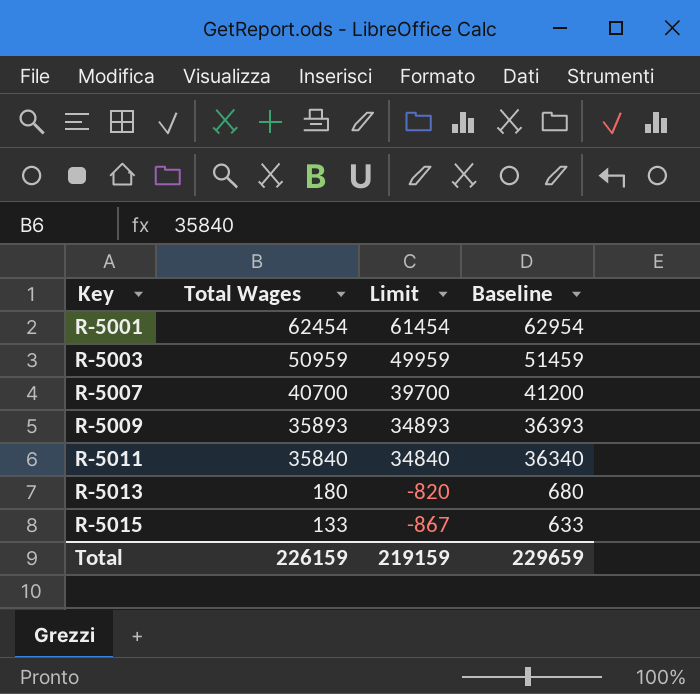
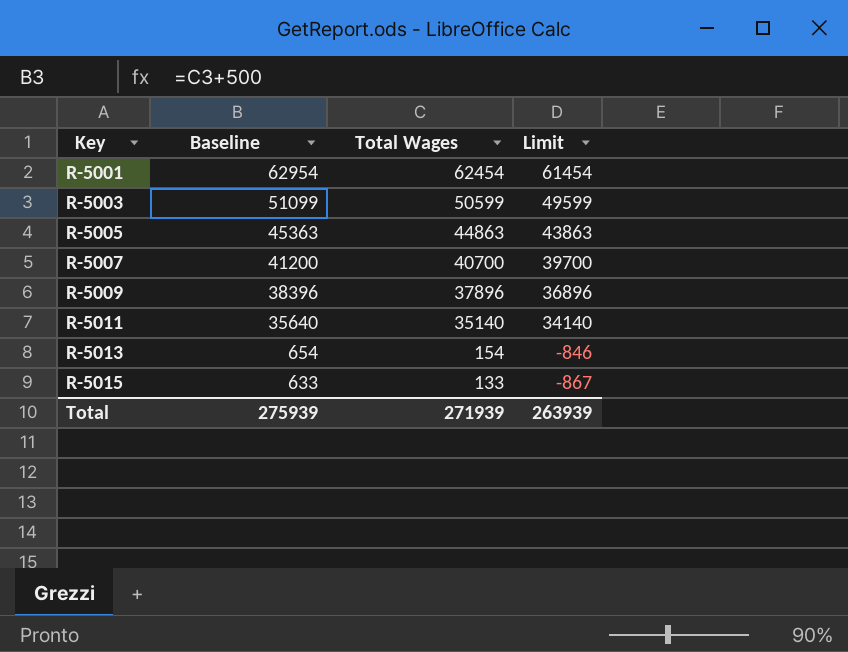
column Baseline | position: 4 -> 2
R-5003 | Baseline: 51459 -> 51099
R-5003 | Total Wages: 50959 -> 50599
R-5003 | Limit: 49959 -> 49599
row R-5005: none -> 45363 | 44863 | 43863
R-5009 | Baseline: 36393 -> 38396
R-5009 | Total Wages: 35893 -> 37896
R-5009 | Limit: 34893 -> 36896
R-5011 | Baseline: 36340 -> 35640
R-5011 | Total Wages: 35840 -> 35140
R-5011 | Limit: 34840 -> 34140
R-5013 | Baseline: 680 -> 654
R-5013 | Total Wages: 180 -> 154
R-5013 | Limit: -820 -> -846
Total | Baseline: 229659 -> 275939
Total | Total Wages: 226159 -> 271939
Total | Limit: 219159 -> 263939

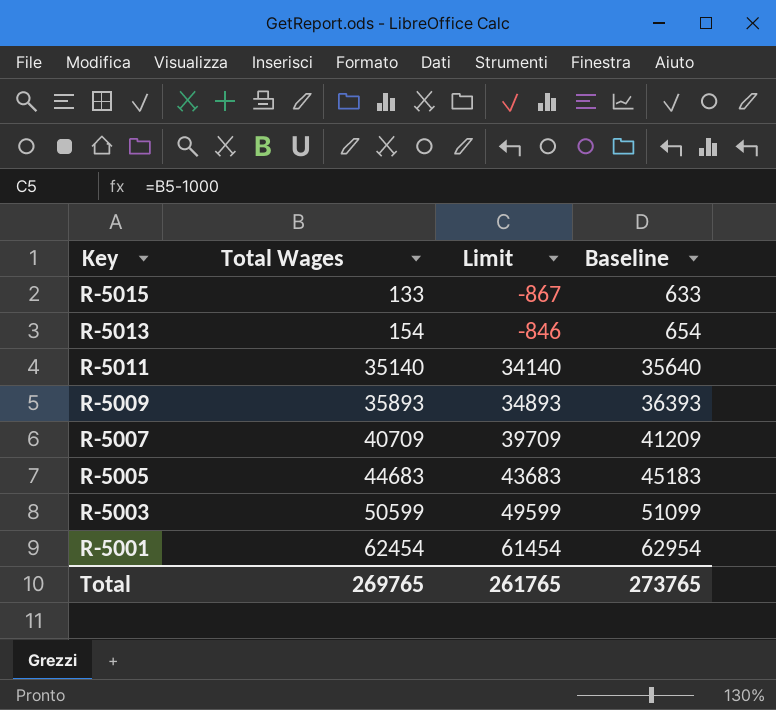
row order: Key ascending -> Key descending
column Baseline | position: 2 -> 4
R-5009 | Total Wages: 37896 -> 35893
R-5009 | Limit: 36896 -> 34893
R-5009 | Baseline: 38396 -> 36393
R-5007 | Total Wages: 40700 -> 40709
R-5007 | Limit: 39700 -> 39709
R-5007 | Baseline: 41200 -> 41209
R-5005 | Total Wages: 44863 -> 44683
R-5005 | Limit: 43863 -> 43683
R-5005 | Baseline: 45363 -> 45183
Total | Total Wages: 271939 -> 269765
Total | Limit: 263939 -> 261765
Total | Baseline: 275939 -> 273765

